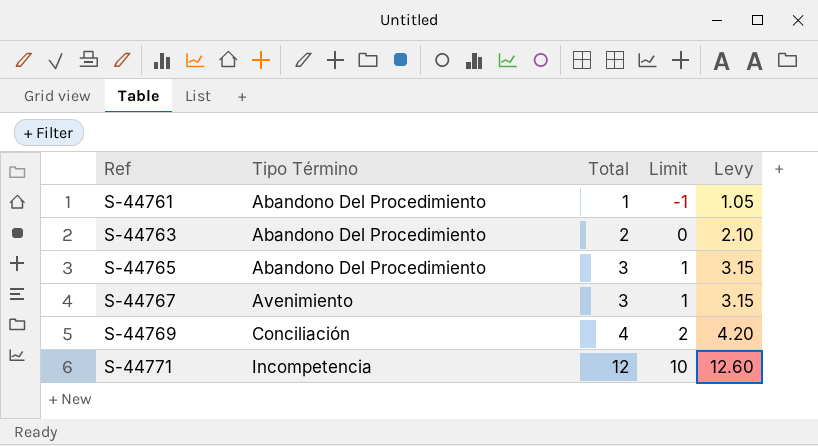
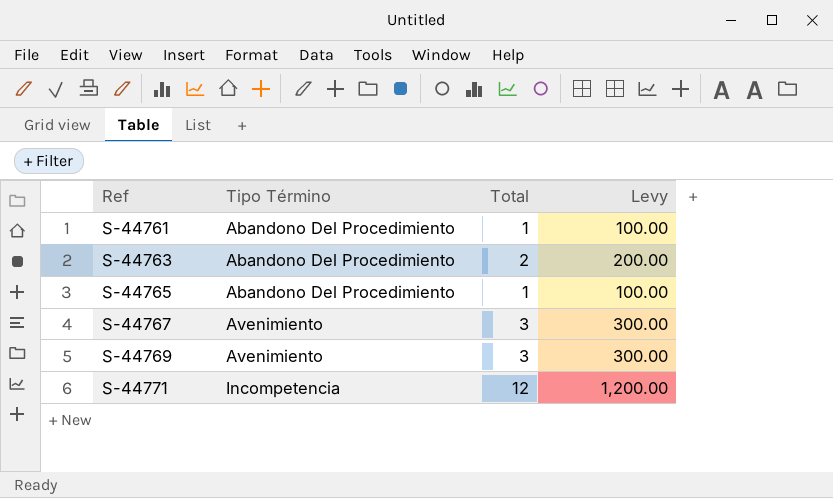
column Limit | formula: [Total] - 2 -> none
column Levy | formula: [Total] * 1.05 -> [Total] * 100
S-44765 | Total: 3 -> 1
S-44769 | Tipo Término: Conciliación -> Avenimiento
S-44769 | Total: 4 -> 3

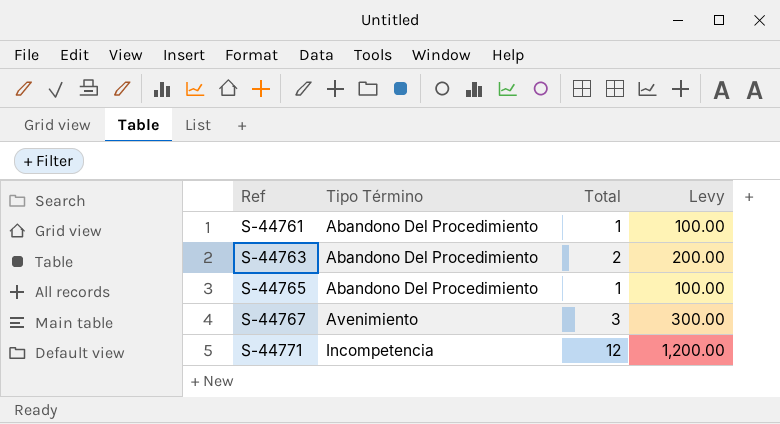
row S-44769: Avenimiento | 3 | 300.00 -> none

